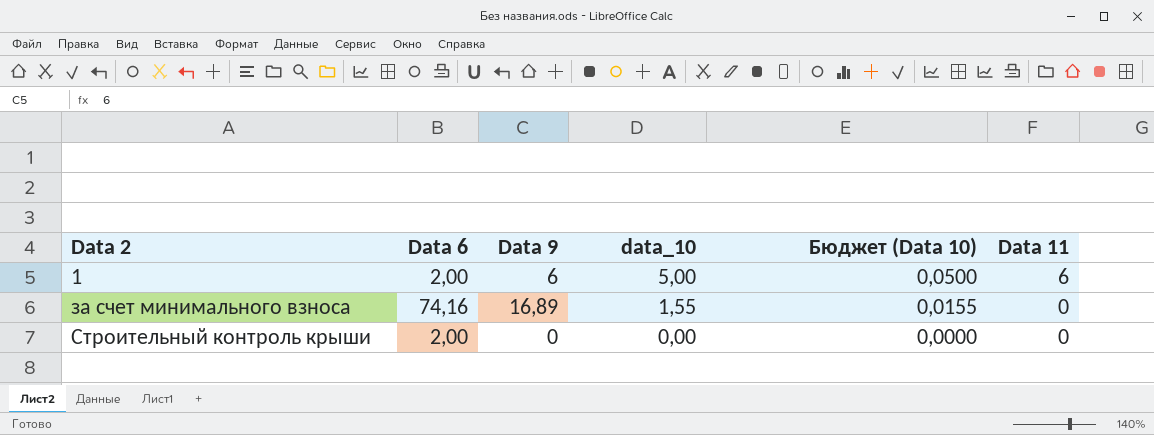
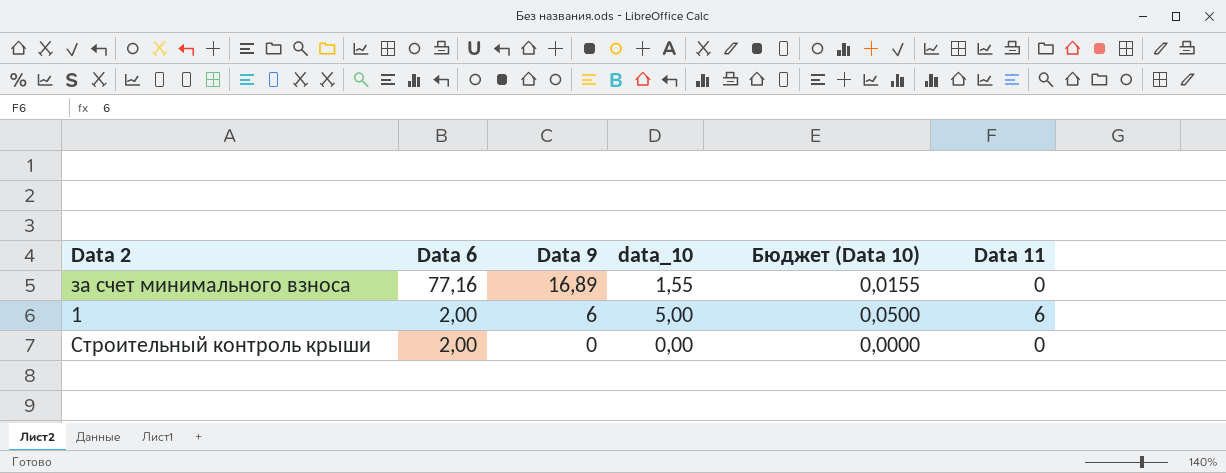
row order: Data 2 ascending -> Data 6 descending
за счет минимального взноса | Data 6: 74,16 -> 77,16

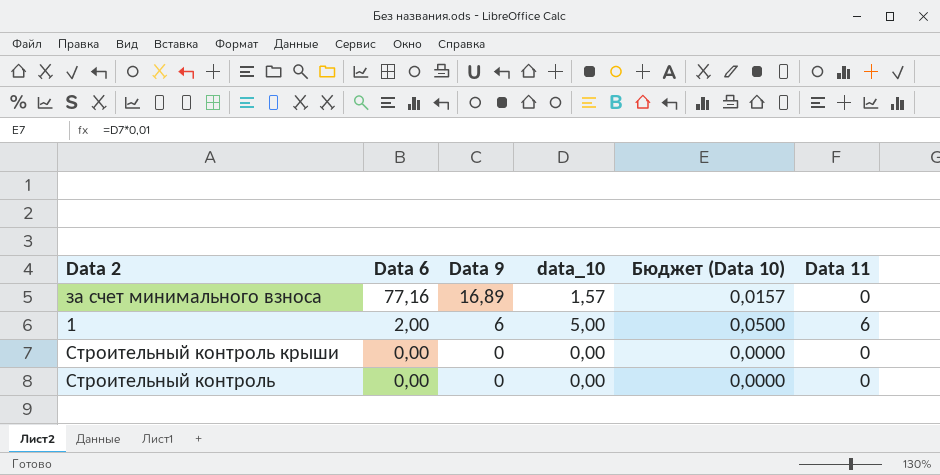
за счет минимального взноса | data_10: 1,55 -> 1,57
за счет минимального взноса | Бюджет (Data 10): 0,0155 -> 0,0157
Строительный контроль крыши | Data 6: 2,00 -> 0,00
row Строительный контроль: none -> 0,00 | 0 | 0,00 | 0,0000 | 0

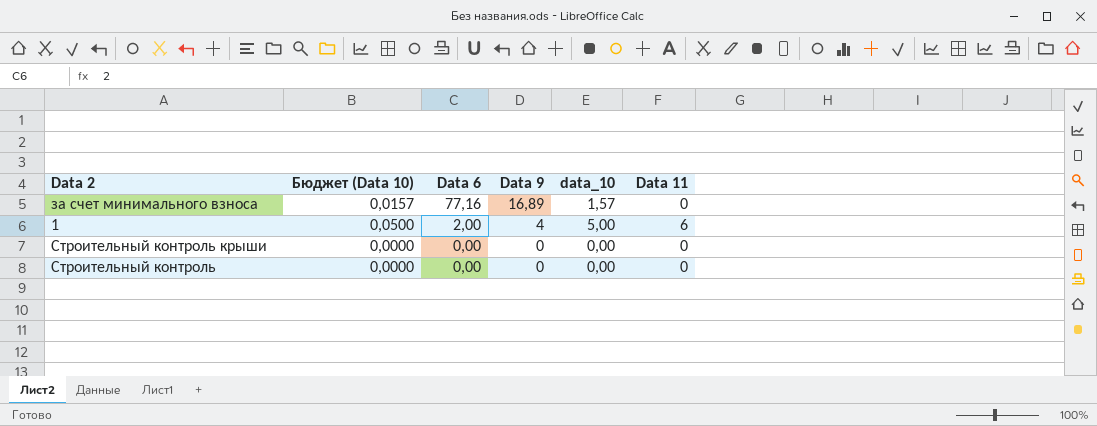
column Бюджет (Data 10) | position: 5 -> 2
1 | Data 9: 6 -> 4

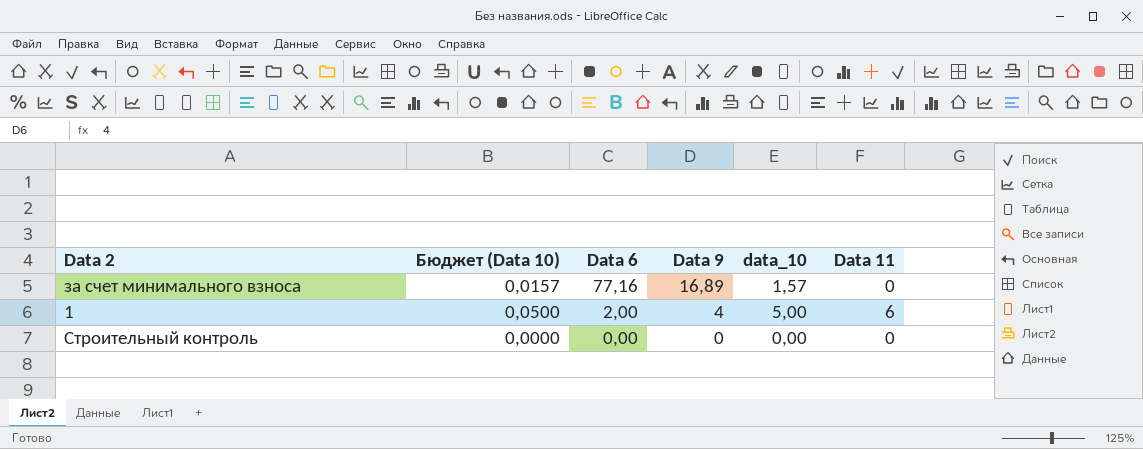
row Строительный контроль крыши: 0,0000 | 0,00 | 0 | 0,00 | 0 -> none

